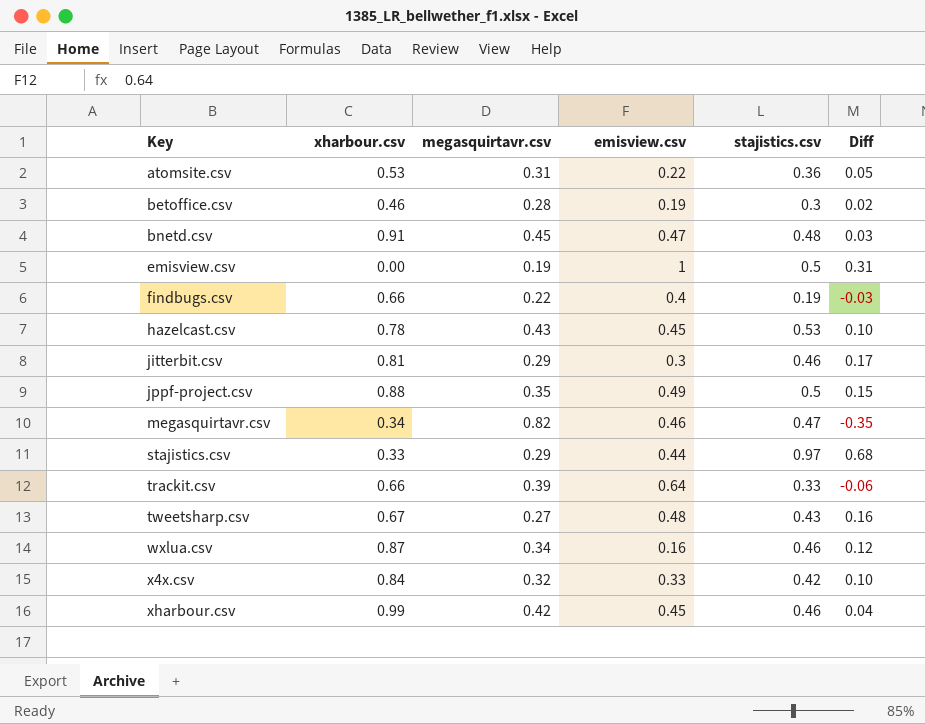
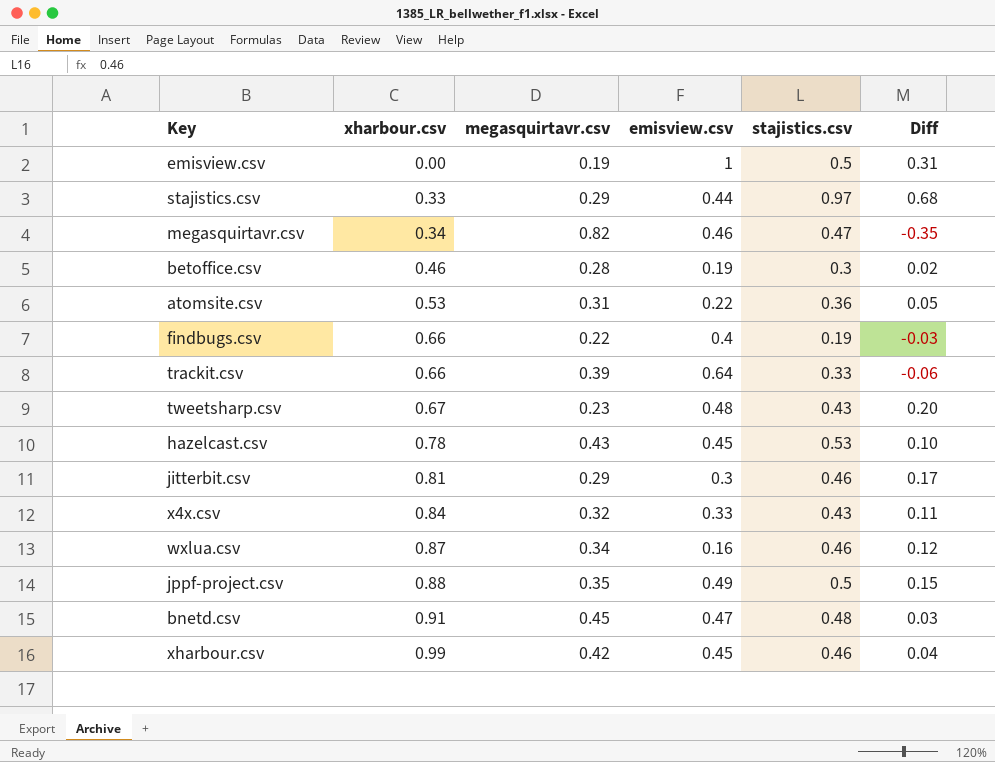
row order: Key ascending -> xharbour.csv ascending
tweetsharp.csv | megasquirtavr.csv: 0.27 -> 0.23
tweetsharp.csv | Diff: 0.16 -> 0.20
x4x.csv | stajistics.csv: 0.42 -> 0.43
x4x.csv | Diff: 0.10 -> 0.11

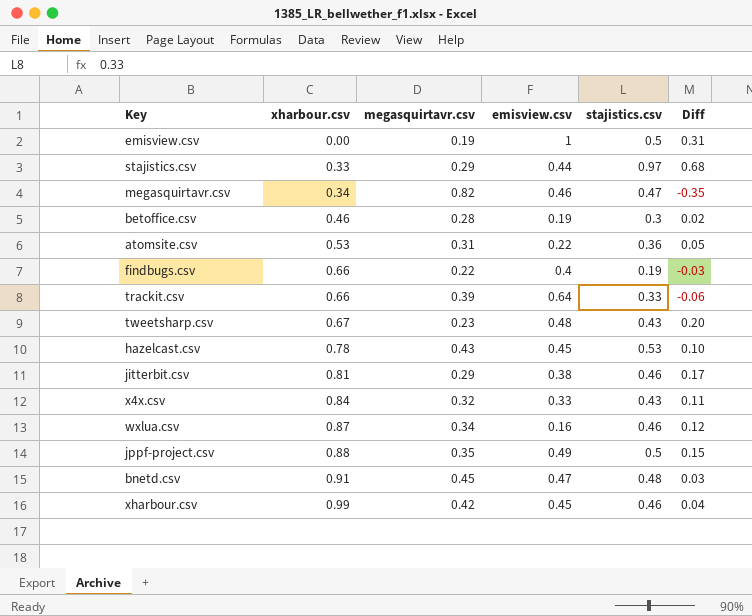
jitterbit.csv | emisview.csv: 0.3 -> 0.38

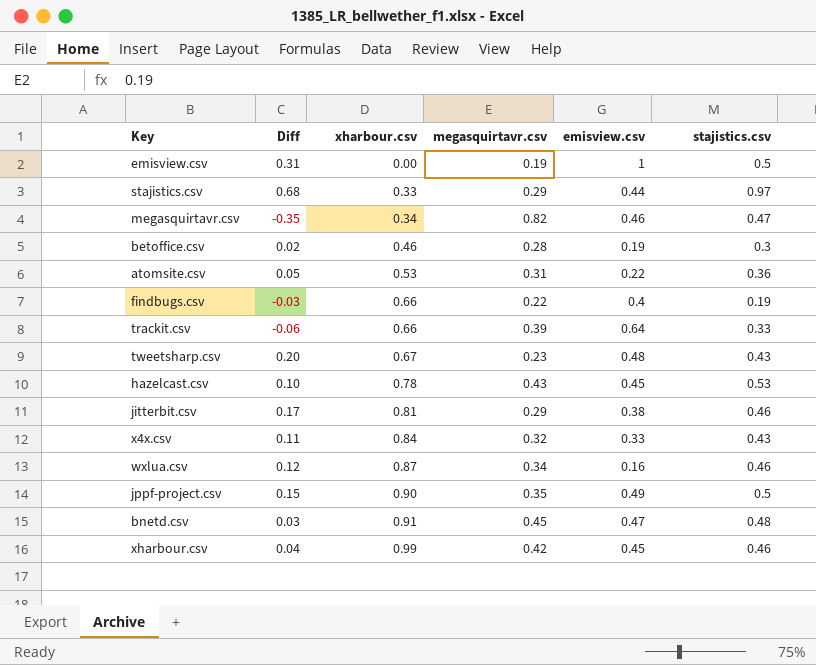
column Diff | position: 6 -> 2
jppf-project.csv | xharbour.csv: 0.88 -> 0.90

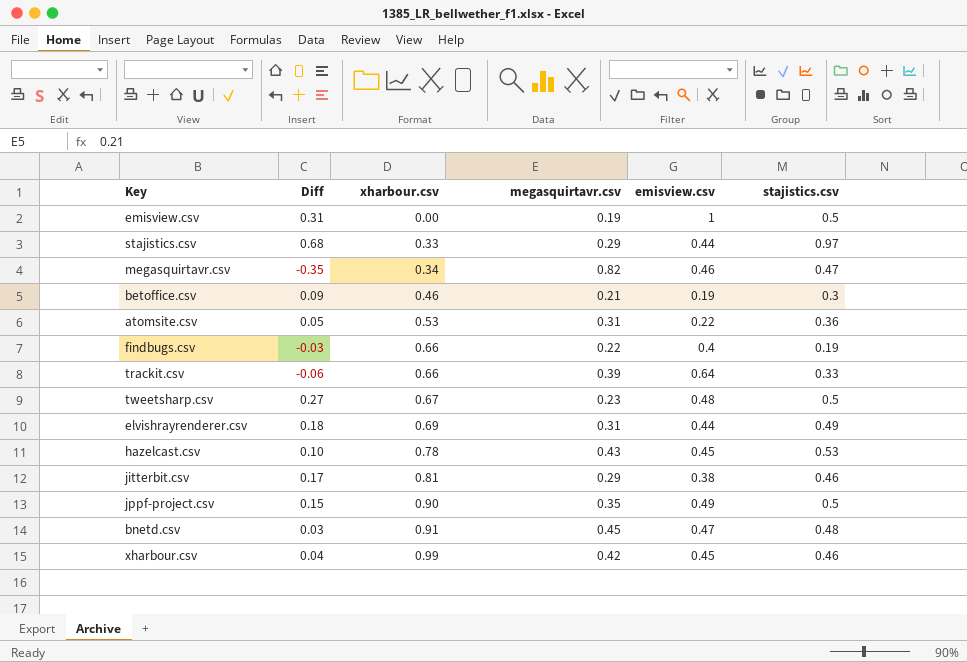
row x4x.csv: 0.11 | 0.84 | 0.32 | 0.33 | 0.43 -> none
row wxlua.csv: 0.12 | 0.87 | 0.34 | 0.16 | 0.46 -> none
betoffice.csv | Diff: 0.02 -> 0.09
betoffice.csv | megasquirtavr.csv: 0.28 -> 0.21
tweetsharp.csv | Diff: 0.20 -> 0.27
tweetsharp.csv | stajistics.csv: 0.43 -> 0.5
row elvishrayrenderer.csv: none -> 0.18 | 0.69 | 0.31 | 0.44 | 0.49

